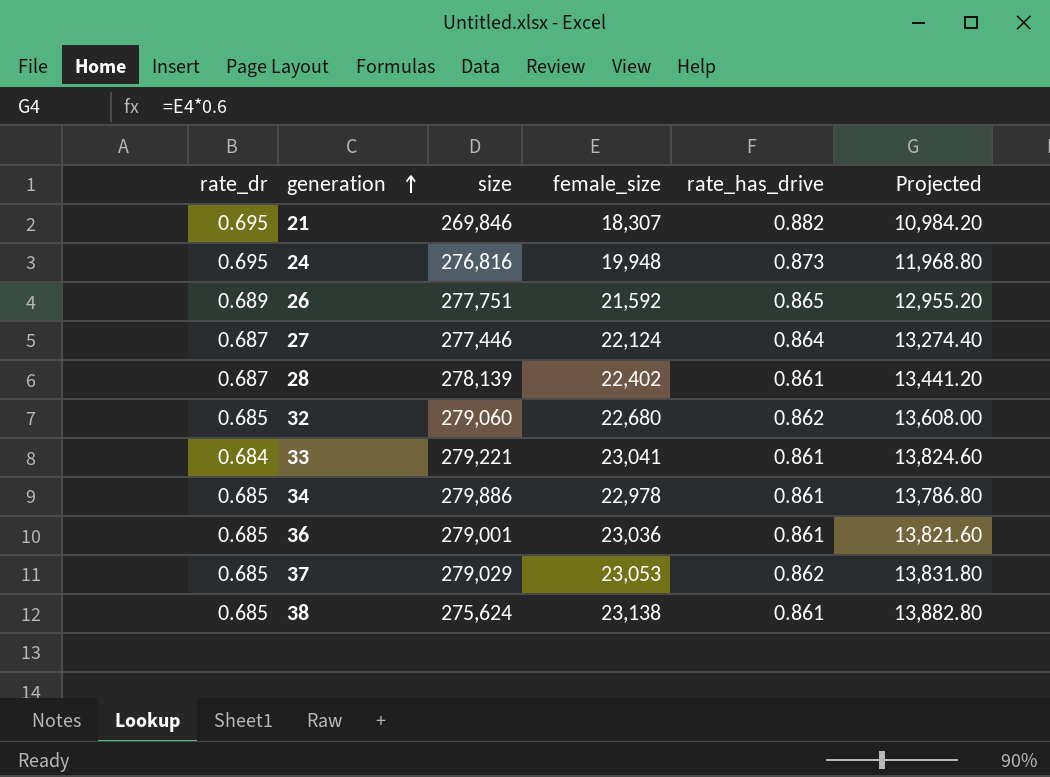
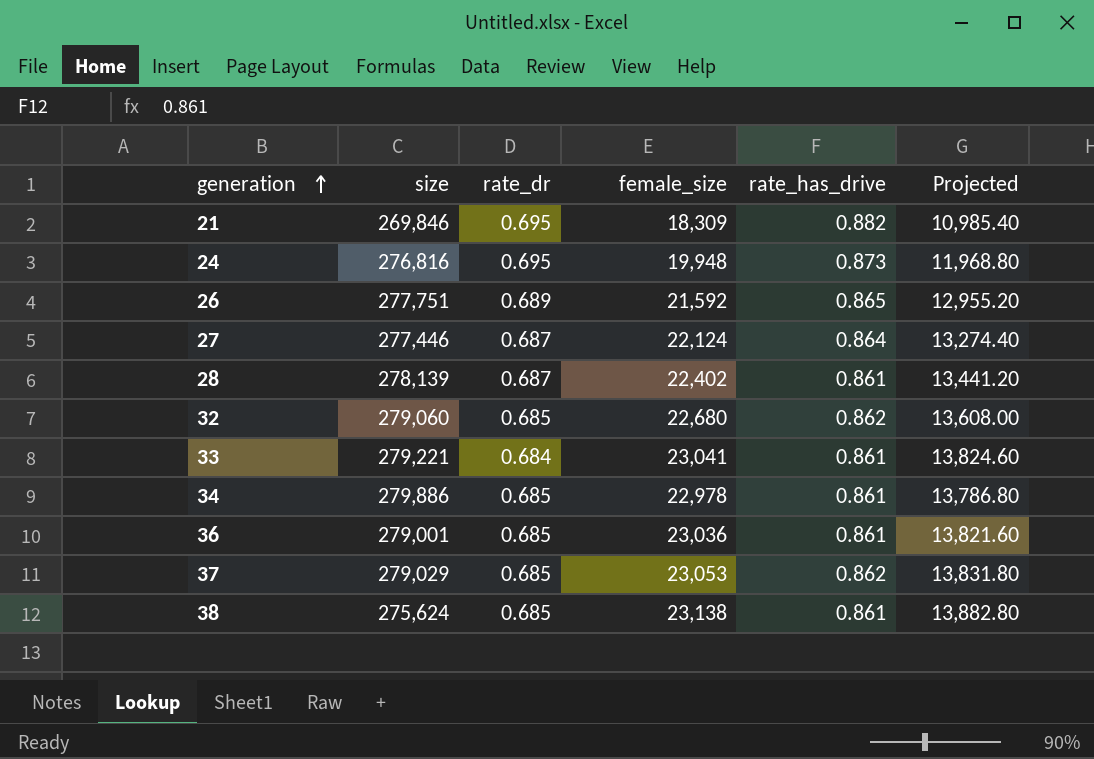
column rate_dr | position: 1 -> 3
21 | female_size: 18,307 -> 18,309
21 | Projected: 10,984.20 -> 10,985.40

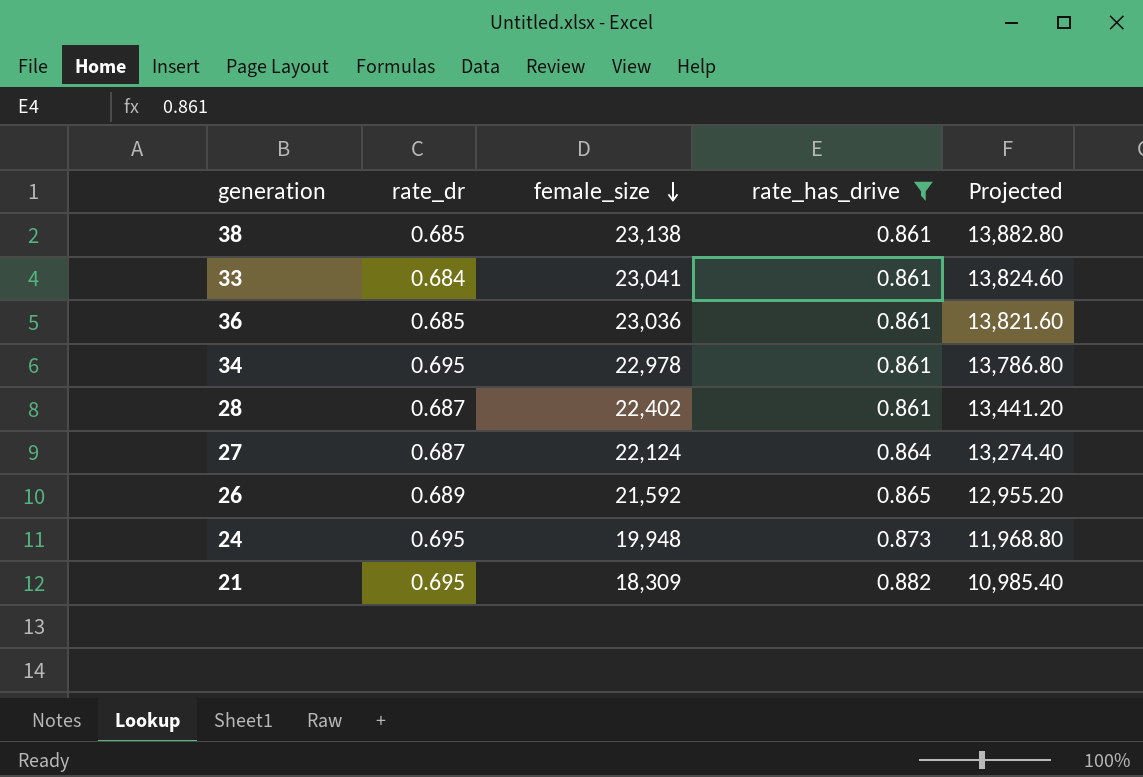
filter: none -> rate_has_drive != 0.862
row order: generation ascending -> female_size descending
column size | position: 2 -> none
34 | rate_dr: 0.685 -> 0.695

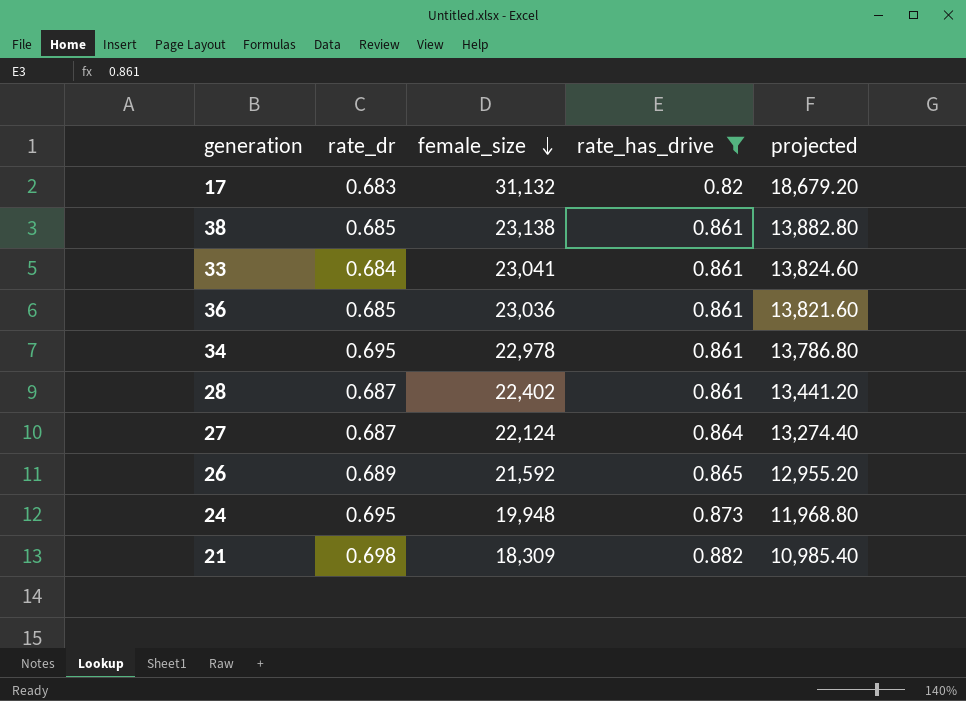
column name: Projected -> projected
row 17: none -> 0.683 | 31,132 | 0.82 | 18,679.20
21 | rate_dr: 0.695 -> 0.698

